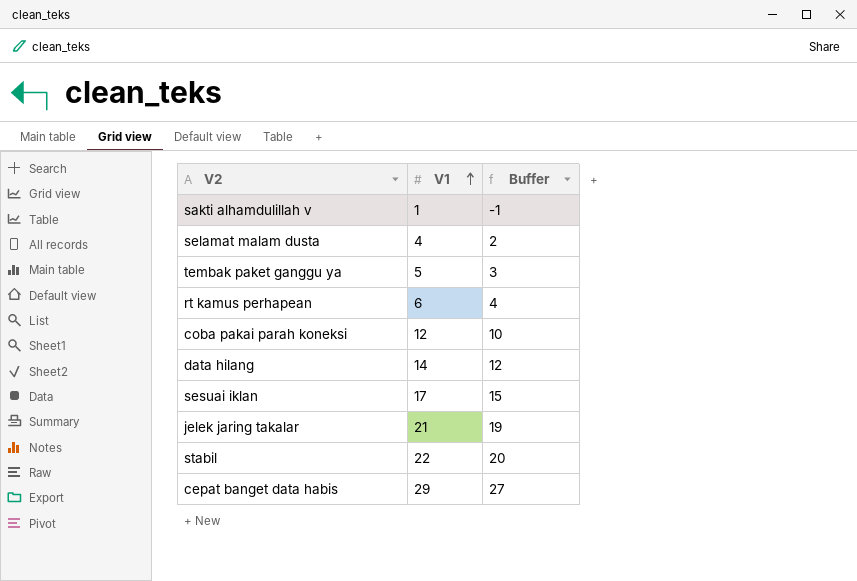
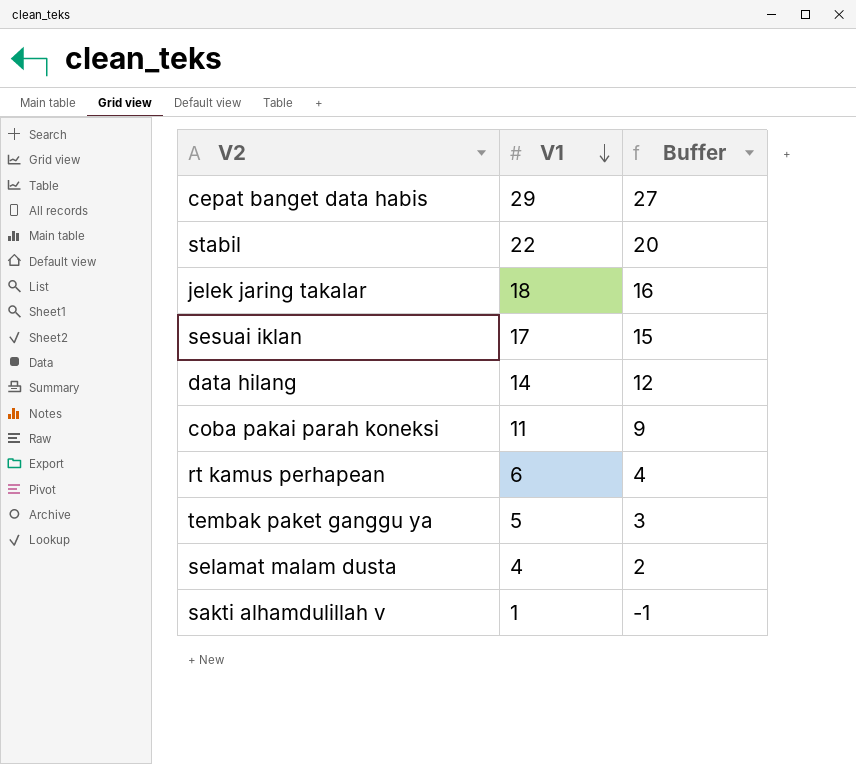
row order: V1 ascending -> V1 descending
jelek jaring takalar | V1: 21 -> 18
jelek jaring takalar | Buffer: 19 -> 16
coba pakai parah koneksi | V1: 12 -> 11
coba pakai parah koneksi | Buffer: 10 -> 9

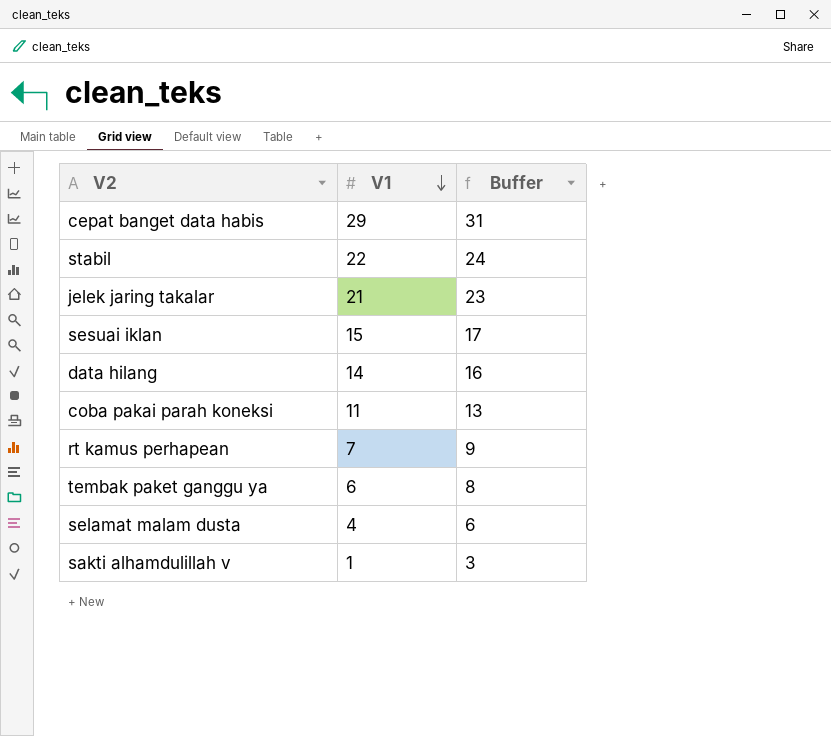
column Buffer | formula: [V1] - 2 -> [V1] + 2
jelek jaring takalar | V1: 18 -> 21
sesuai iklan | V1: 17 -> 15
rt kamus perhapean | V1: 6 -> 7
tembak paket ganggu ya | V1: 5 -> 6

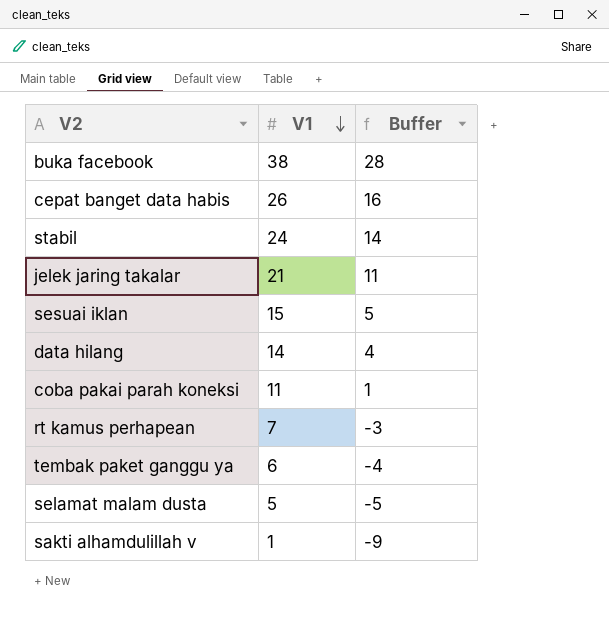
column Buffer | formula: [V1] + 2 -> [V1] - 10
row buka facebook: none -> 38 | 28
cepat banget data habis | V1: 29 -> 26
stabil | V1: 22 -> 24
selamat malam dusta | V1: 4 -> 5

